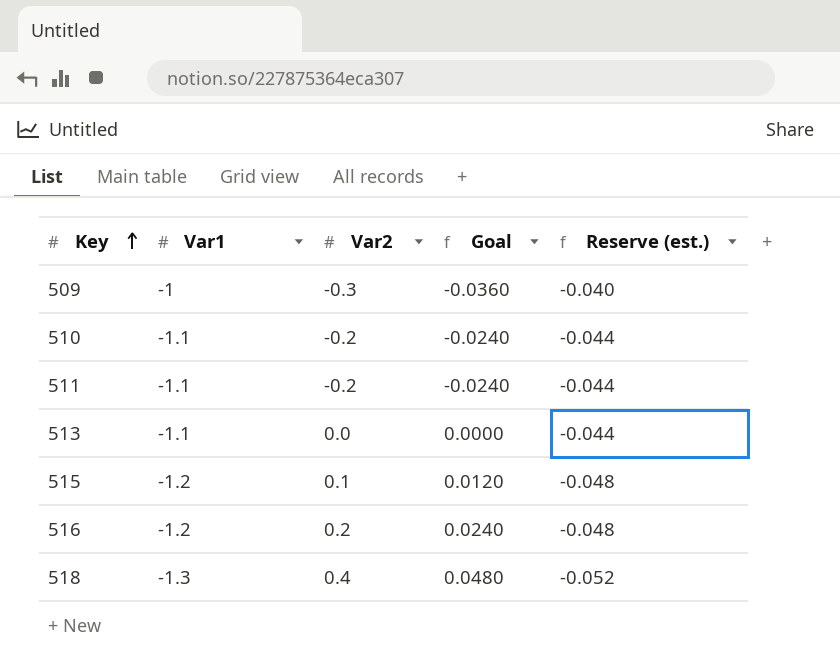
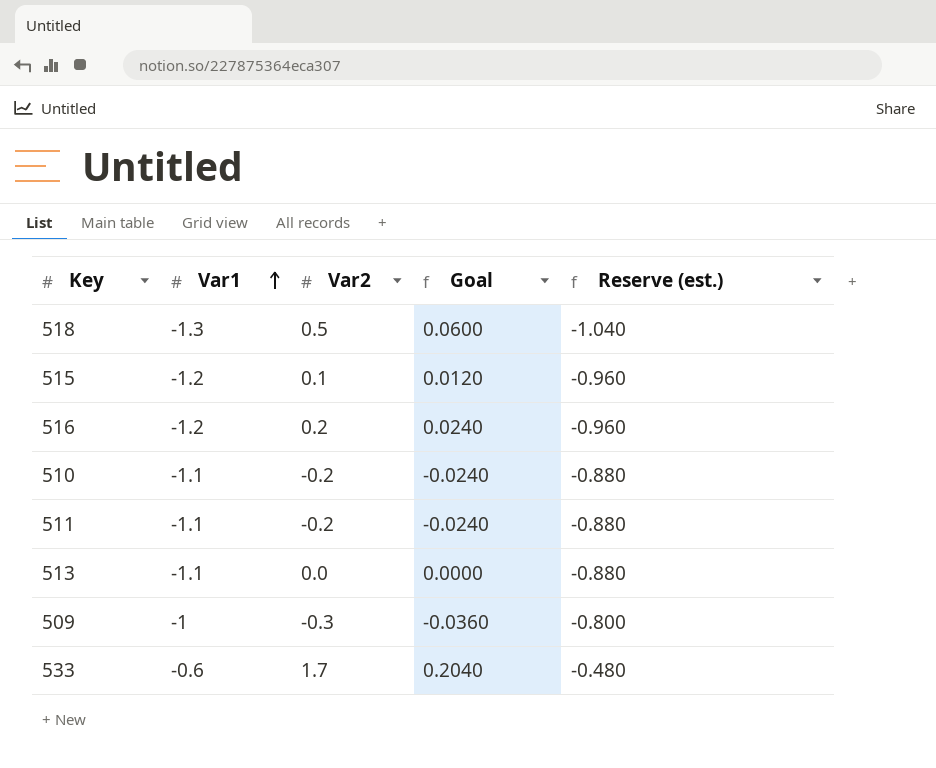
row order: Key ascending -> Var1 ascending
column Reserve (est.) | formula: [Var1] * 0.04 -> [Var1] * 0.8
518 | Var2: 0.4 -> 0.5
518 | Goal: 0.0480 -> 0.0600
row 533: none -> -0.6 | 1.7 | 0.2040 | -0.480

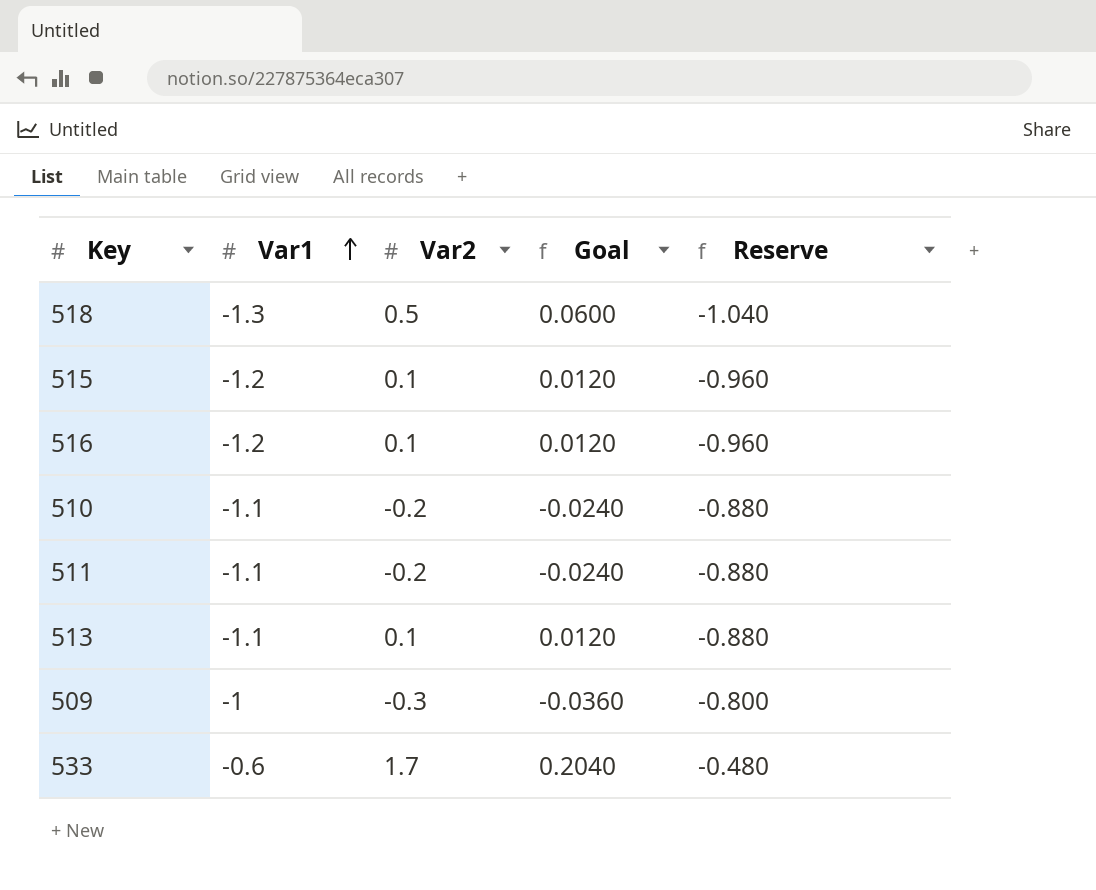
column name: Reserve (est.) -> Reserve
516 | Var2: 0.2 -> 0.1
516 | Goal: 0.0240 -> 0.0120
513 | Var2: 0.0 -> 0.1
513 | Goal: 0.0000 -> 0.0120

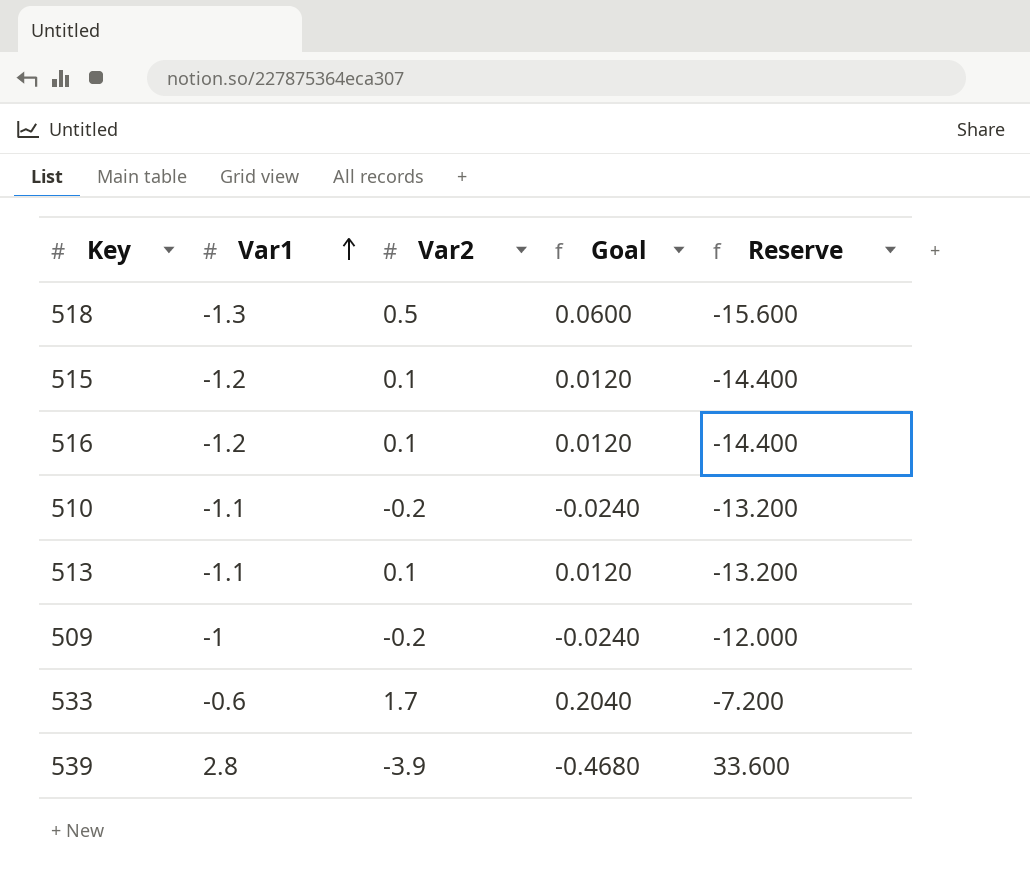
column Reserve | formula: [Var1] * 0.8 -> [Var1] * 12
row 511: -1.1 | -0.2 | -0.0240 | -0.880 -> none
509 | Var2: -0.3 -> -0.2
509 | Goal: -0.0360 -> -0.0240
row 539: none -> 2.8 | -3.9 | -0.4680 | 33.600

